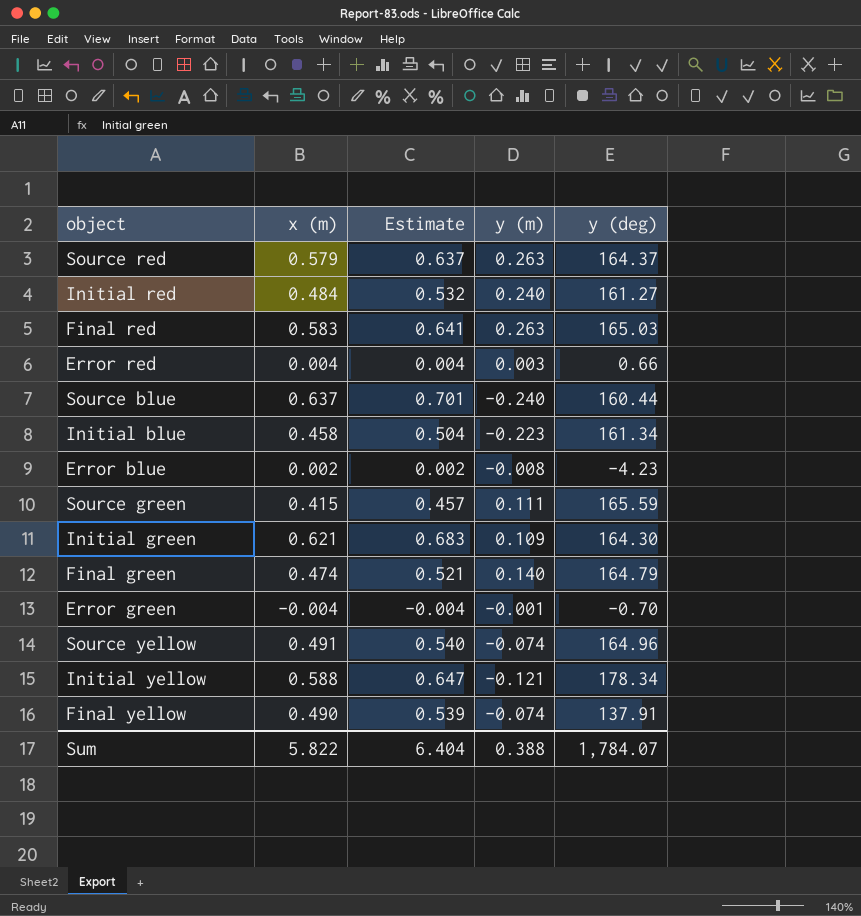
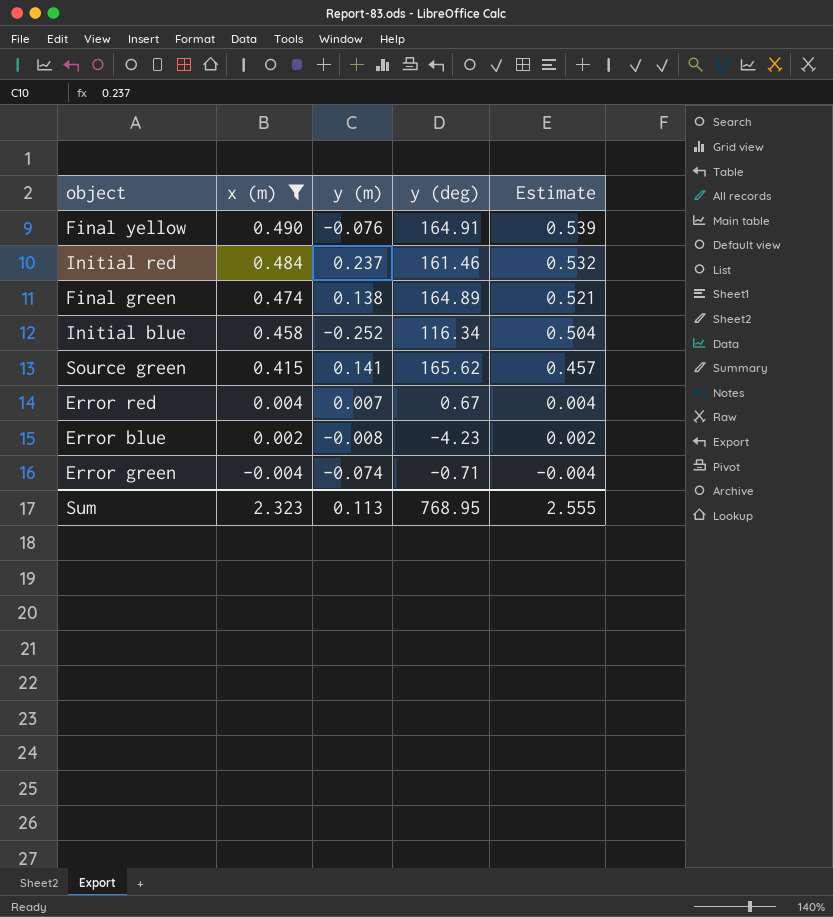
filter: none -> x (m) <= 0.490
row order: none -> x (m) descending
column Estimate | position: 3 -> 5
Final yellow | y (m): -0.074 -> -0.076
Final yellow | y (deg): 137.91 -> 164.91
Initial red | y (m): 0.240 -> 0.237
Initial red | y (deg): 161.27 -> 161.46
Final green | y (m): 0.140 -> 0.138
Final green | y (deg): 164.79 -> 164.89
Initial blue | y (m): -0.223 -> -0.252
Initial blue | y (deg): 161.34 -> 116.34
Source green | y (m): 0.111 -> 0.141
Source green | y (deg): 165.59 -> 165.62
Error red | y (m): 0.003 -> 0.007
Error red | y (deg): 0.66 -> 0.67
Error green | y (m): -0.001 -> -0.074
Error green | y (deg): -0.70 -> -0.71
Sum | x (m): 5.822 -> 2.323
Sum | y (m): 0.388 -> 0.113
Sum | y (deg): 1,784.07 -> 768.95
Sum | Estimate: 6.404 -> 2.555

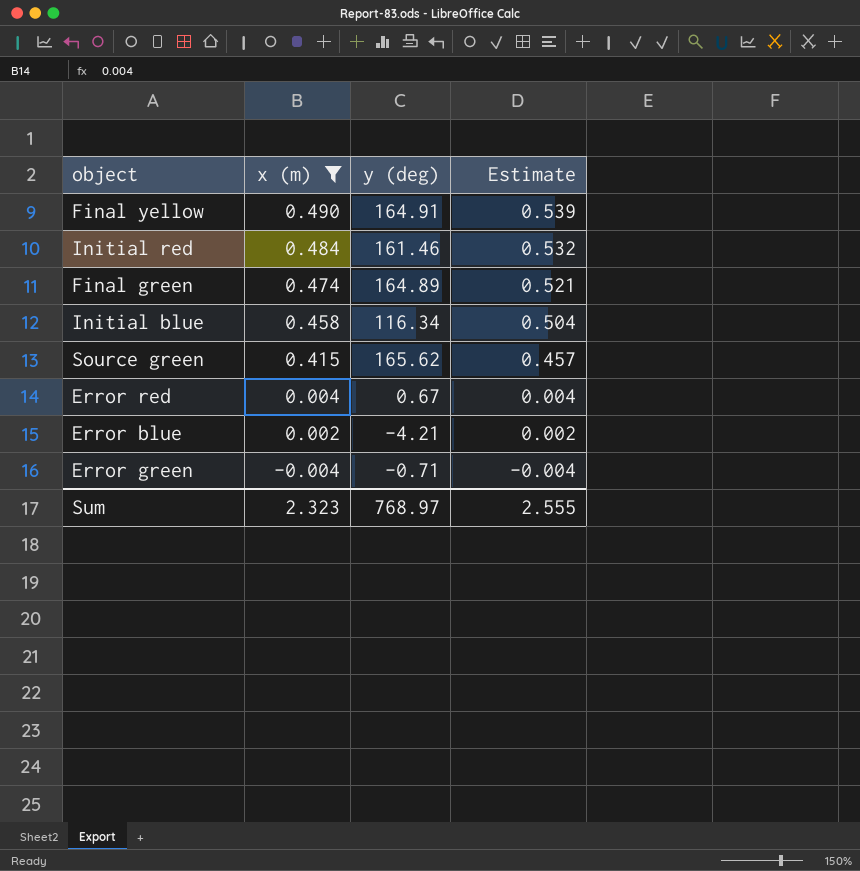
column y (m) | position: 3 -> none
Error blue | y (deg): -4.23 -> -4.21
Sum | y (deg): 768.95 -> 768.97

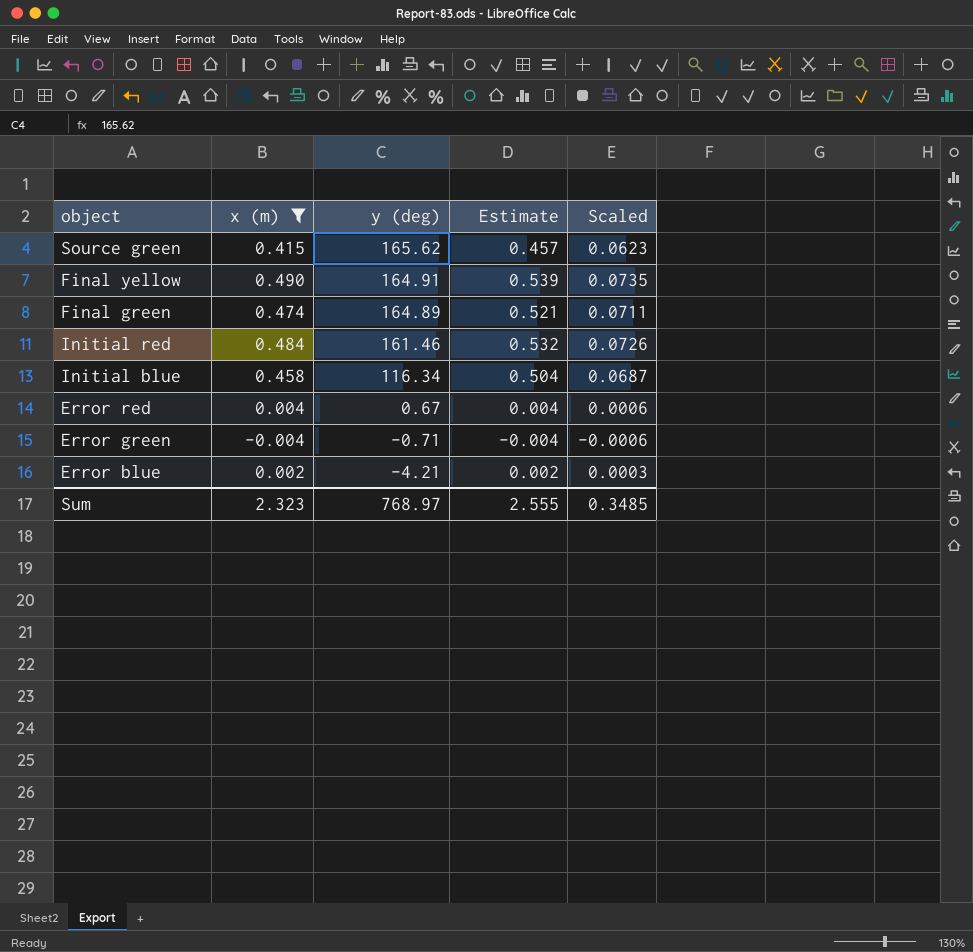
row order: x (m) descending -> y (deg) descending
column Scaled | formula: none -> [x (m)] * 0.15

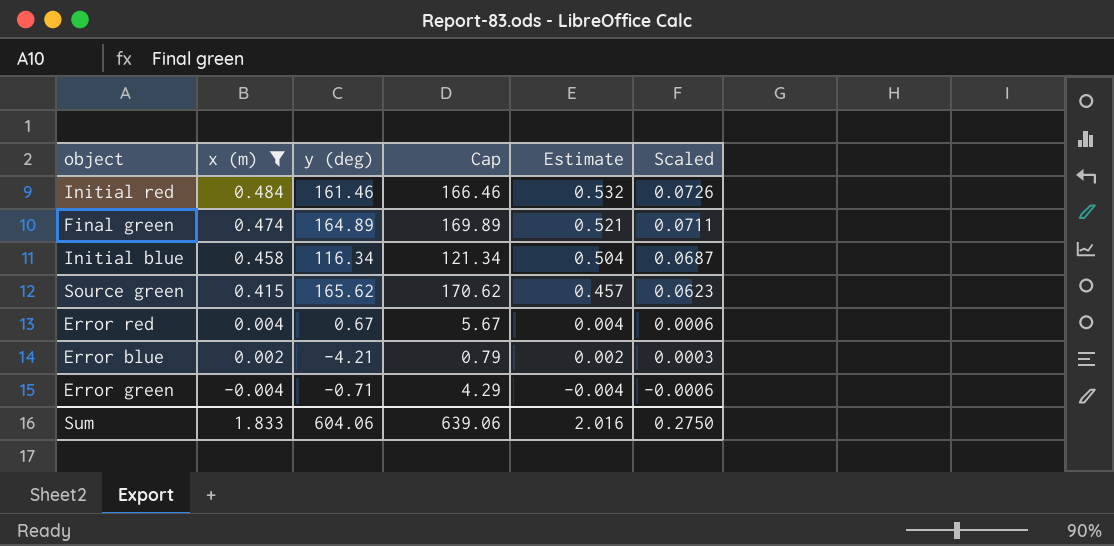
row order: y (deg) descending -> x (m) descending
column Cap | formula: none -> [y (deg)] + 5
row Final yellow: 0.490 | 164.91 | 0.539 | 0.0735 -> none
Sum | x (m): 2.323 -> 1.833
Sum | y (deg): 768.97 -> 604.06
Sum | Estimate: 2.555 -> 2.016
Sum | Scaled: 0.3485 -> 0.2750

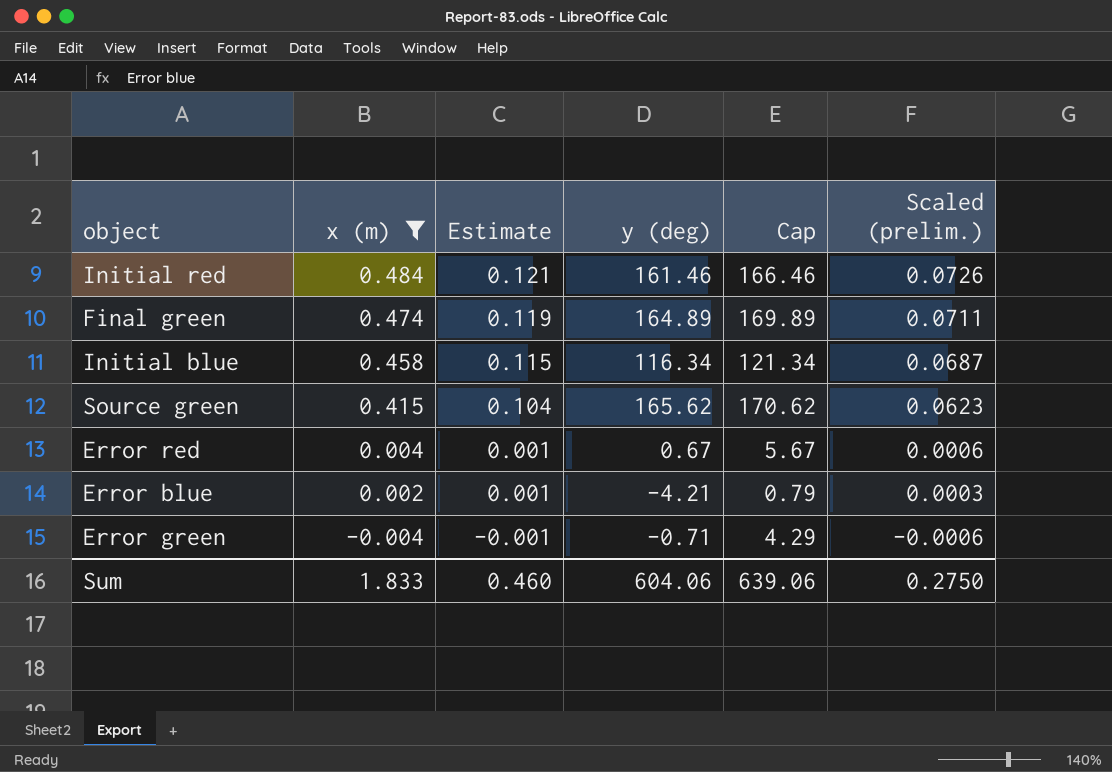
column Estimate | formula: [x (m)] * 1.1 -> [x (m)] * 0.25
column Estimate | position: 5 -> 3
column name: Scaled -> Scaled (prelim.)
Sum | Estimate: 2.016 -> 0.460

